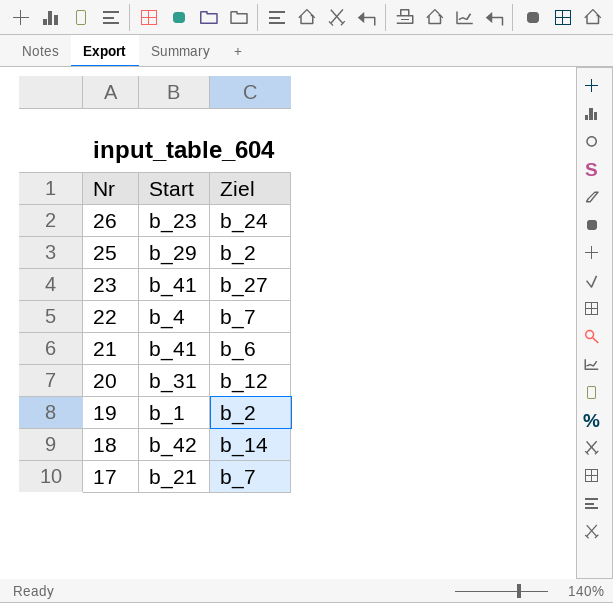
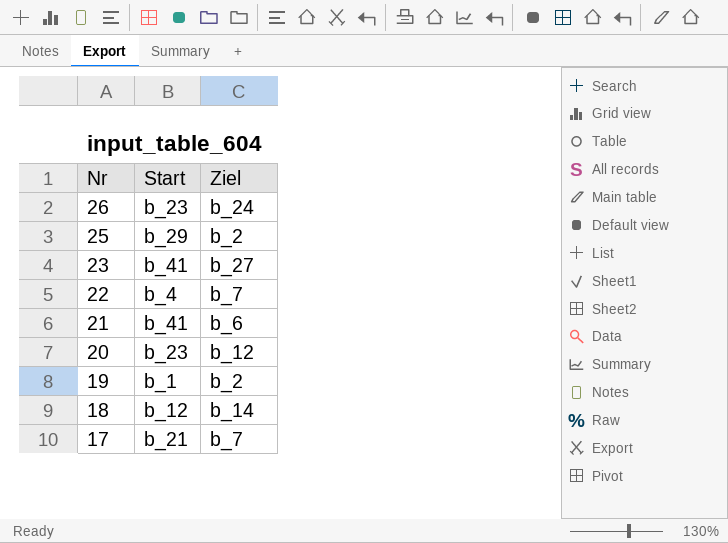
20 | Start: b_31 -> b_23
18 | Start: b_42 -> b_12

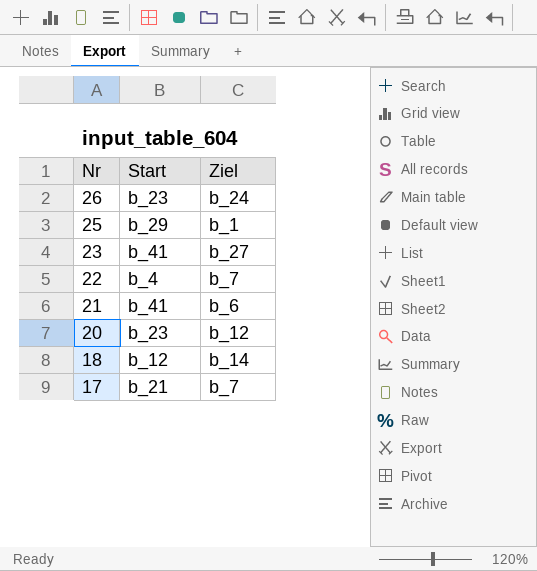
row 19: b_1 | b_2 -> none
25 | Ziel: b_2 -> b_1

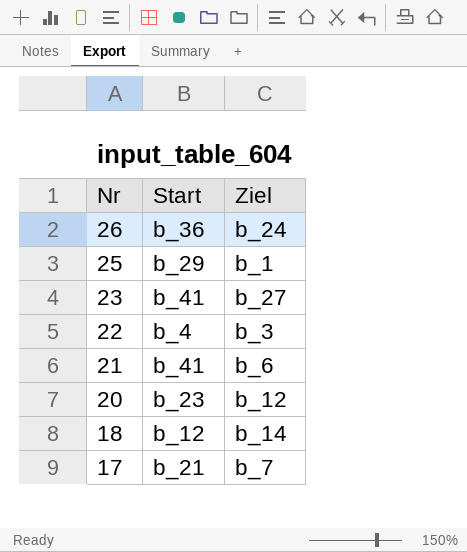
26 | Start: b_23 -> b_36
22 | Ziel: b_7 -> b_3

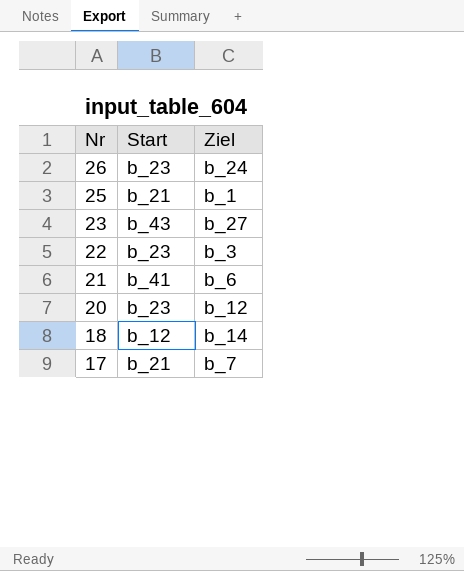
26 | Start: b_36 -> b_23
25 | Start: b_29 -> b_21
23 | Start: b_41 -> b_43
22 | Start: b_4 -> b_23

